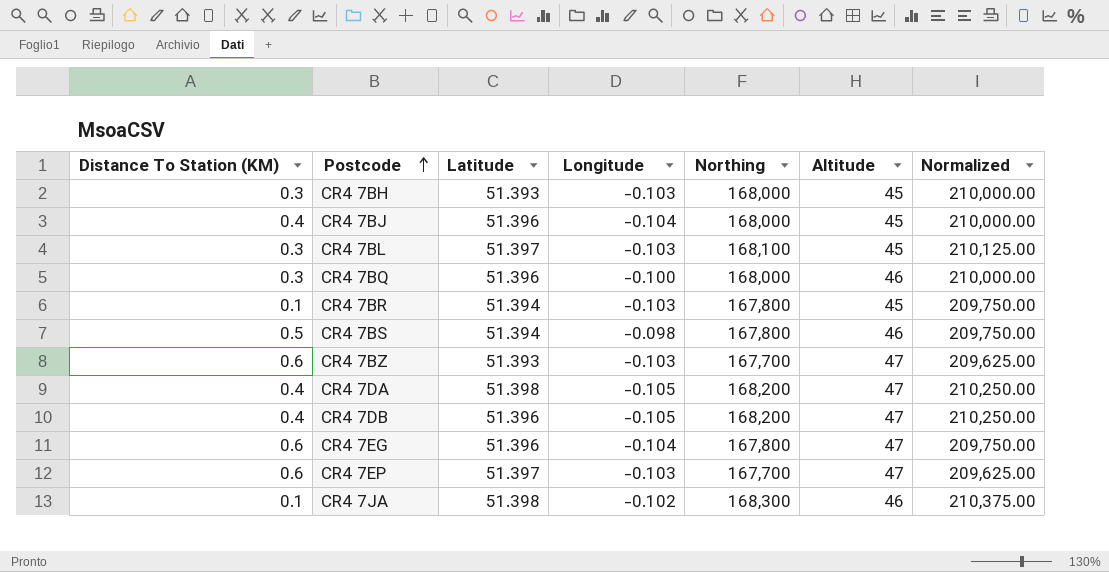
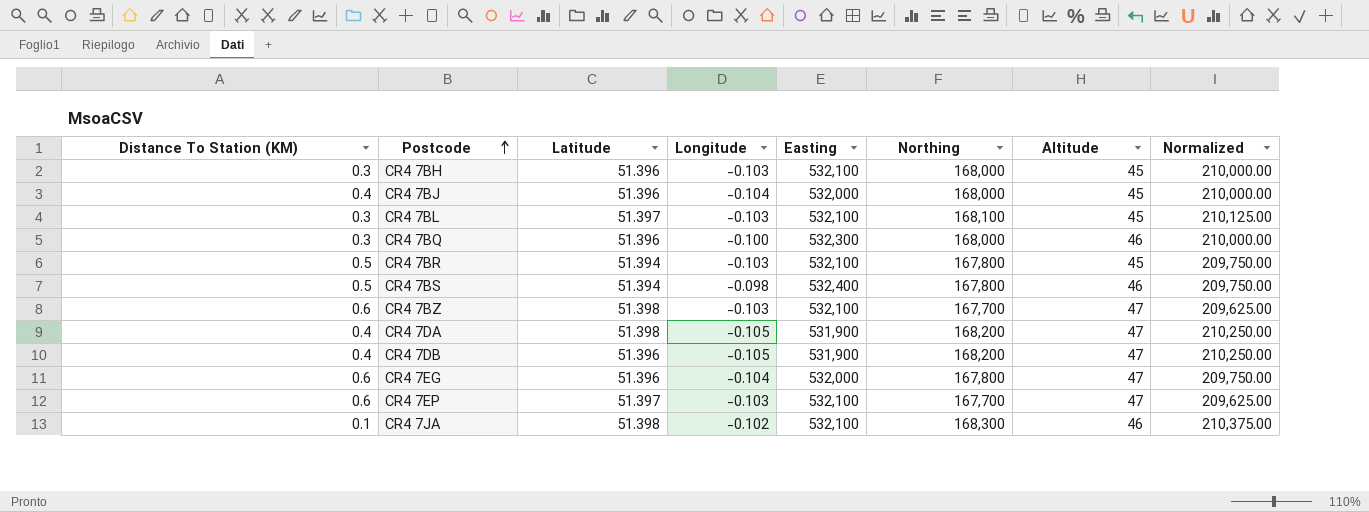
column Easting | position: none -> 5
CR4 7BH | Latitude: 51.393 -> 51.396
CR4 7BR | Distance To Station (KM): 0.1 -> 0.5
CR4 7BZ | Latitude: 51.393 -> 51.398

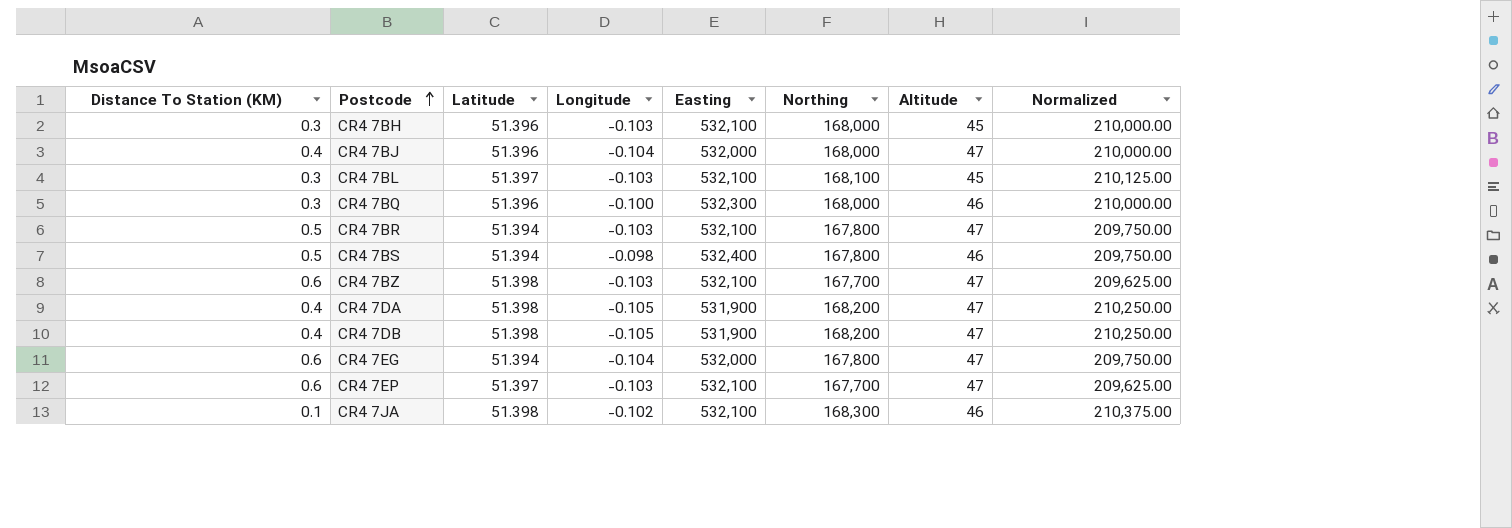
CR4 7BJ | Altitude: 45 -> 47
CR4 7BR | Altitude: 45 -> 47
CR4 7DB | Latitude: 51.396 -> 51.398
CR4 7EG | Latitude: 51.396 -> 51.394

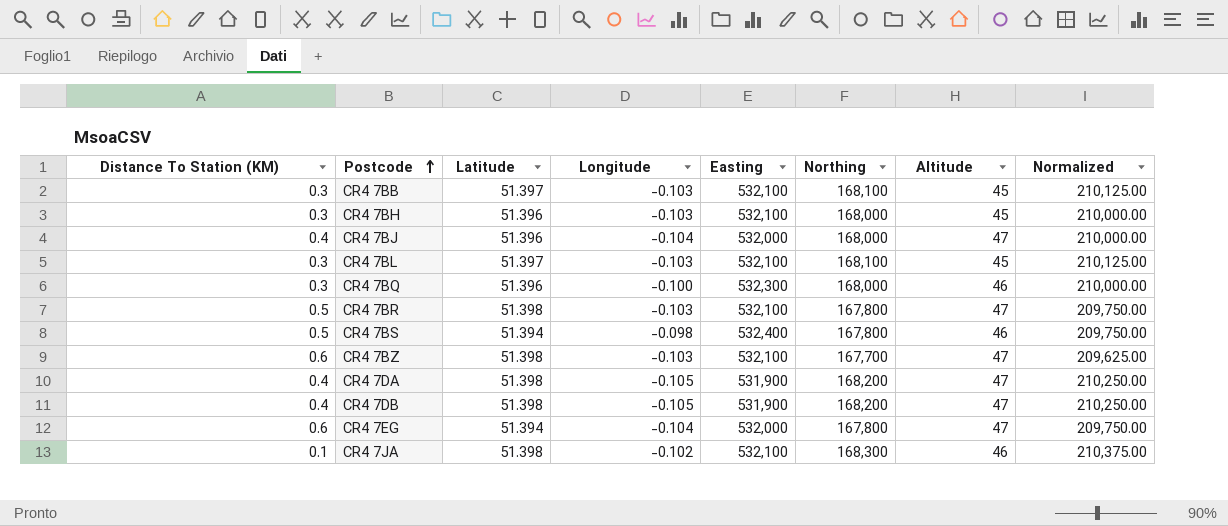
row CR4 7EP: 0.6 | 51.397 | -0.103 | 532,100 | 167,700 | 47 | 209,625.00 -> none
row CR4 7BB: none -> 0.3 | 51.397 | -0.103 | 532,100 | 168,100 | 45 | 210,125.00
CR4 7BR | Latitude: 51.394 -> 51.398

